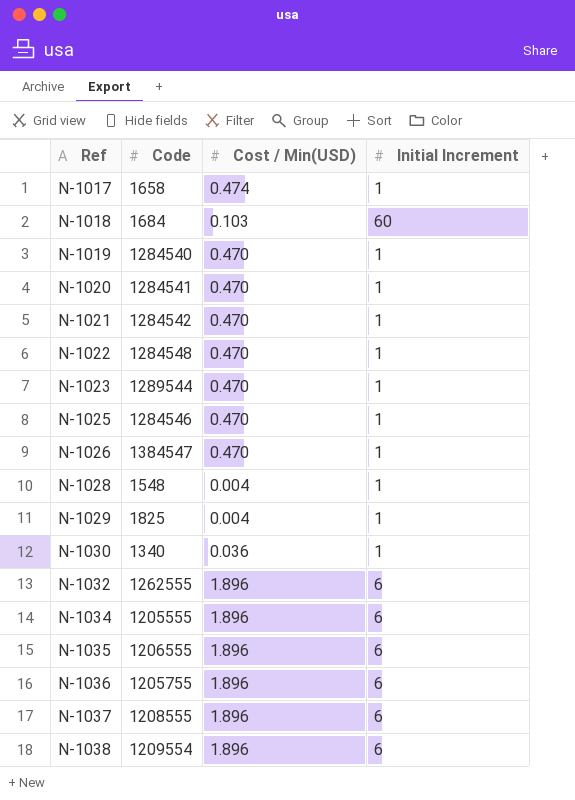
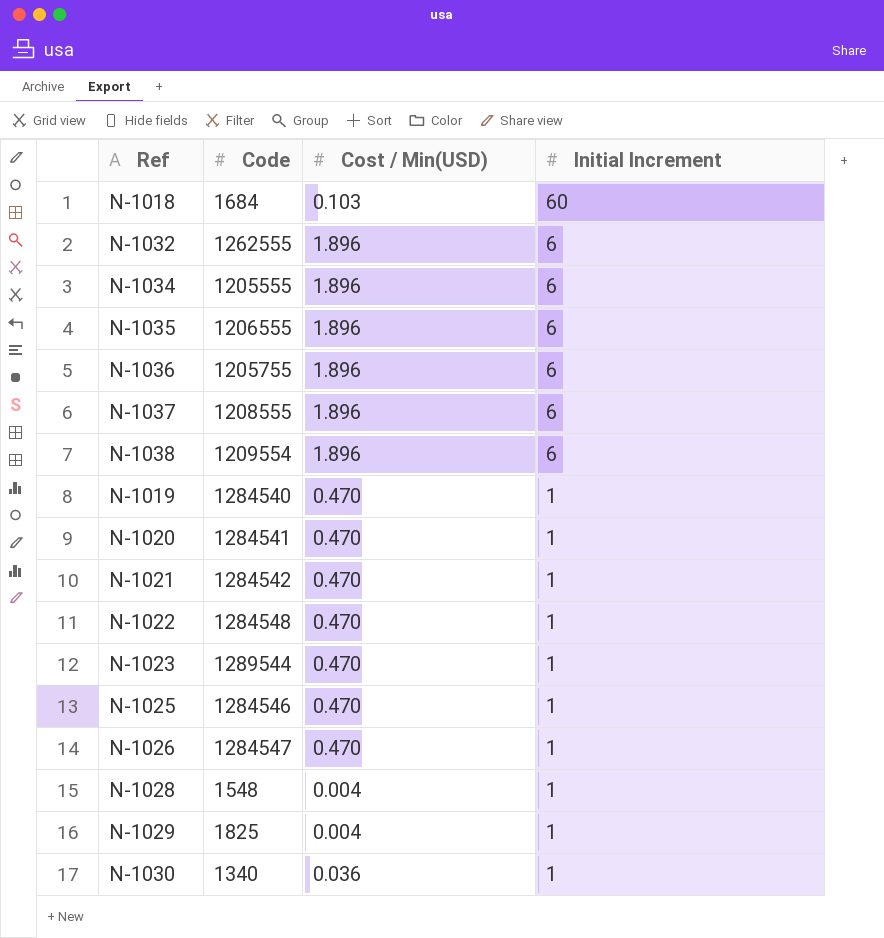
row order: Ref ascending -> Initial Increment descending
row N-1017: 1658 | 0.474 | 1 -> none
N-1026 | Code: 1384547 -> 1284547

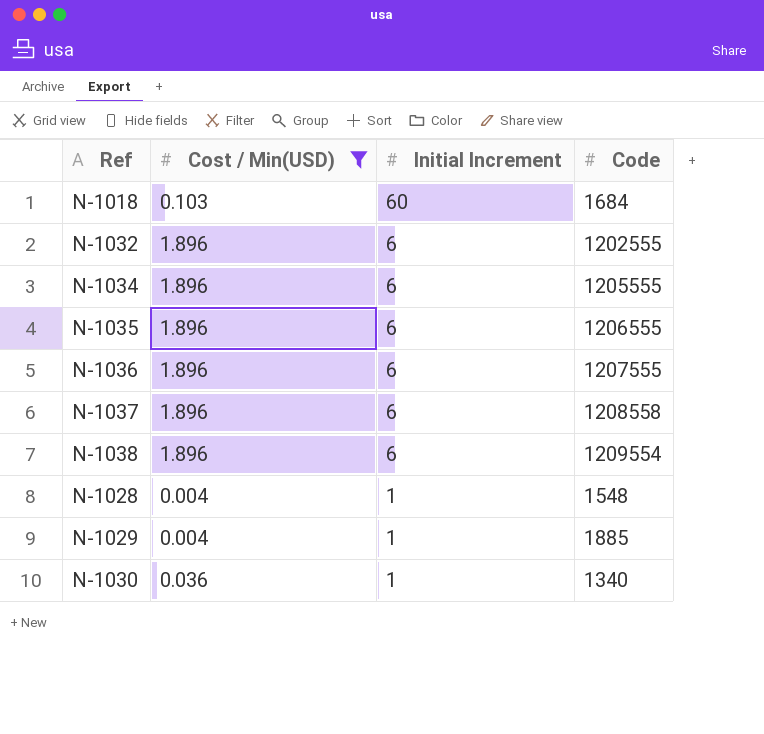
filter: none -> Cost / Min(USD) != 0.470
column Code | position: 2 -> 4
N-1032 | Code: 1262555 -> 1202555
N-1036 | Code: 1205755 -> 1207555
N-1037 | Code: 1208555 -> 1208558
N-1029 | Code: 1825 -> 1885

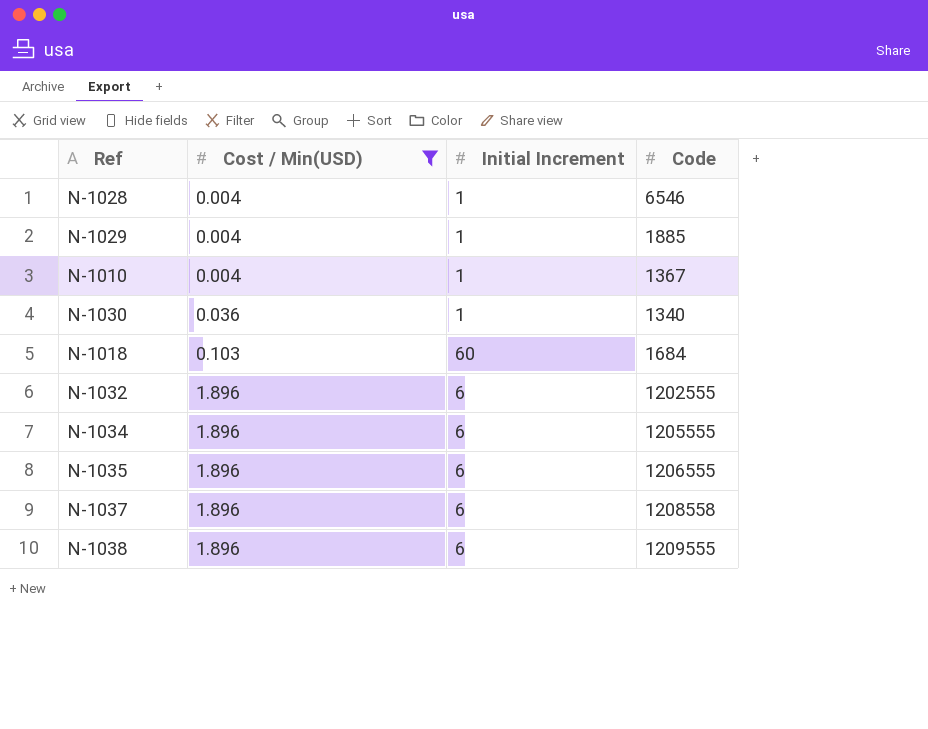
row order: Initial Increment descending -> Cost / Min(USD) ascending
row N-1036: 1.896 | 6 | 1207555 -> none
N-1028 | Code: 1548 -> 6546
row N-1010: none -> 0.004 | 1 | 1367
N-1038 | Code: 1209554 -> 1209555

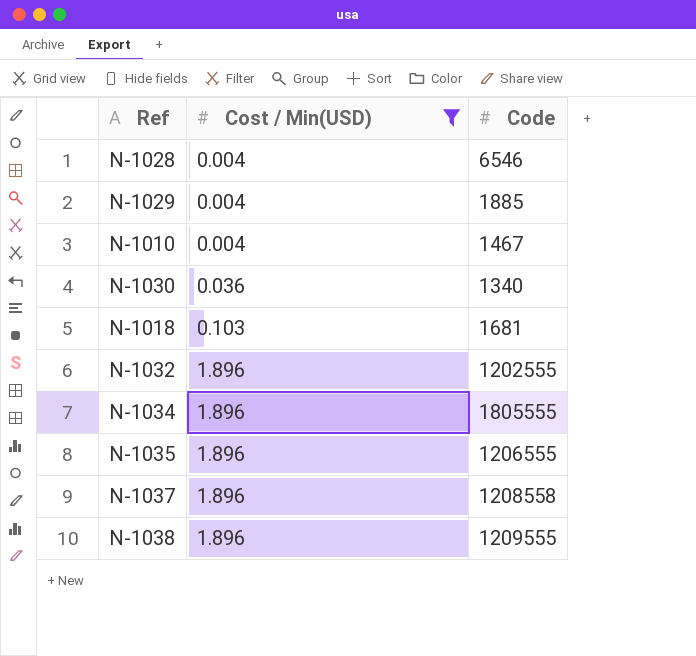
column Initial Increment | position: 3 -> none
N-1010 | Code: 1367 -> 1467
N-1018 | Code: 1684 -> 1681
N-1034 | Code: 1205555 -> 1805555

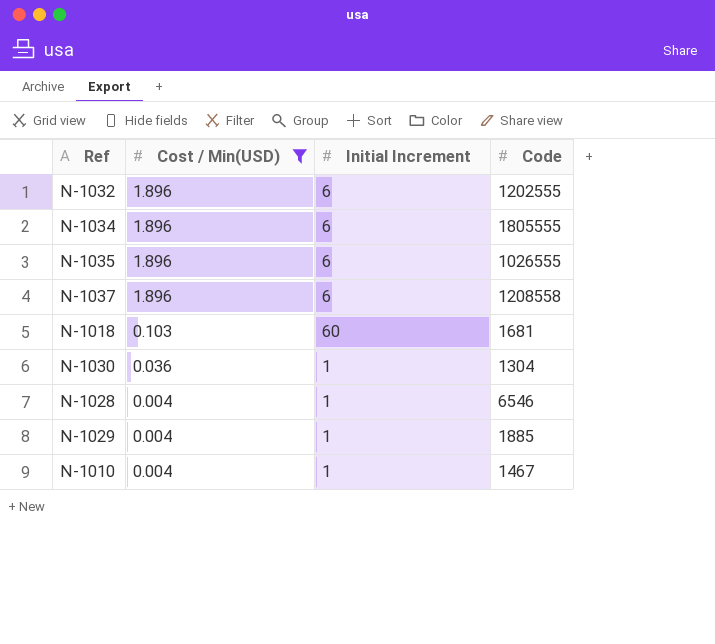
row order: Cost / Min(USD) ascending -> Cost / Min(USD) descending
column Initial Increment | position: none -> 3
row N-1038: 1.896 | 1209555 -> none
N-1035 | Code: 1206555 -> 1026555
N-1030 | Code: 1340 -> 1304

